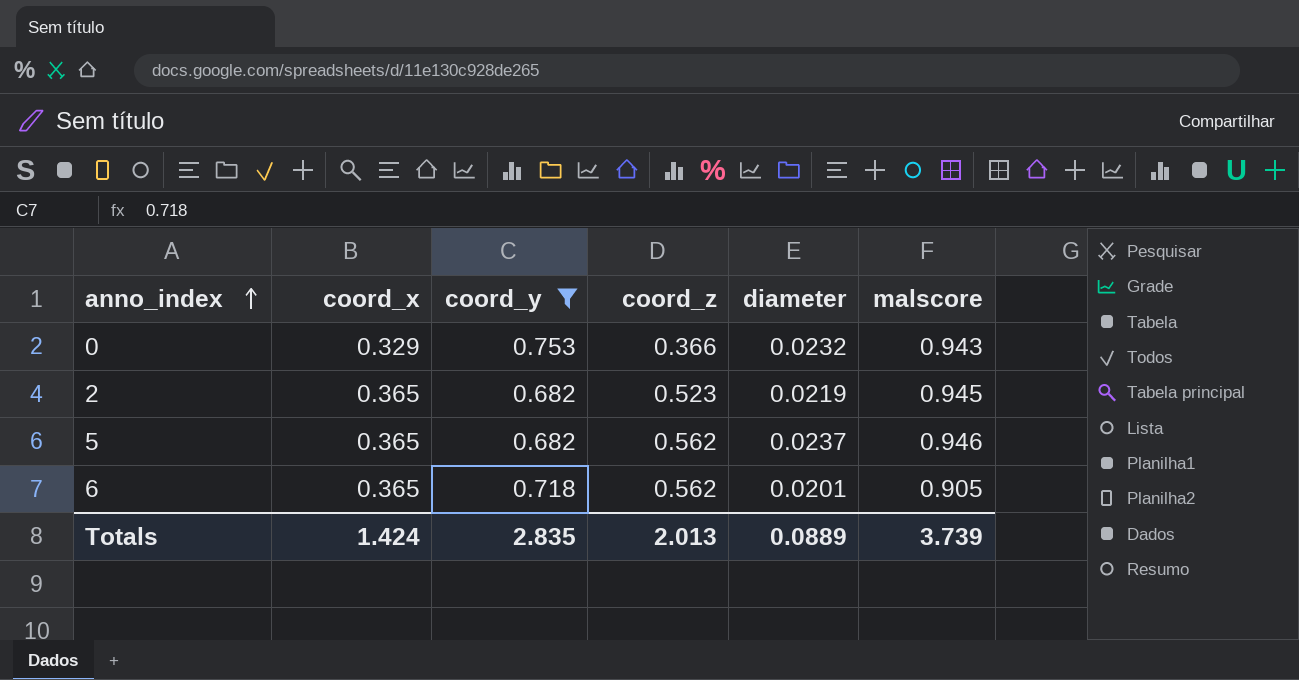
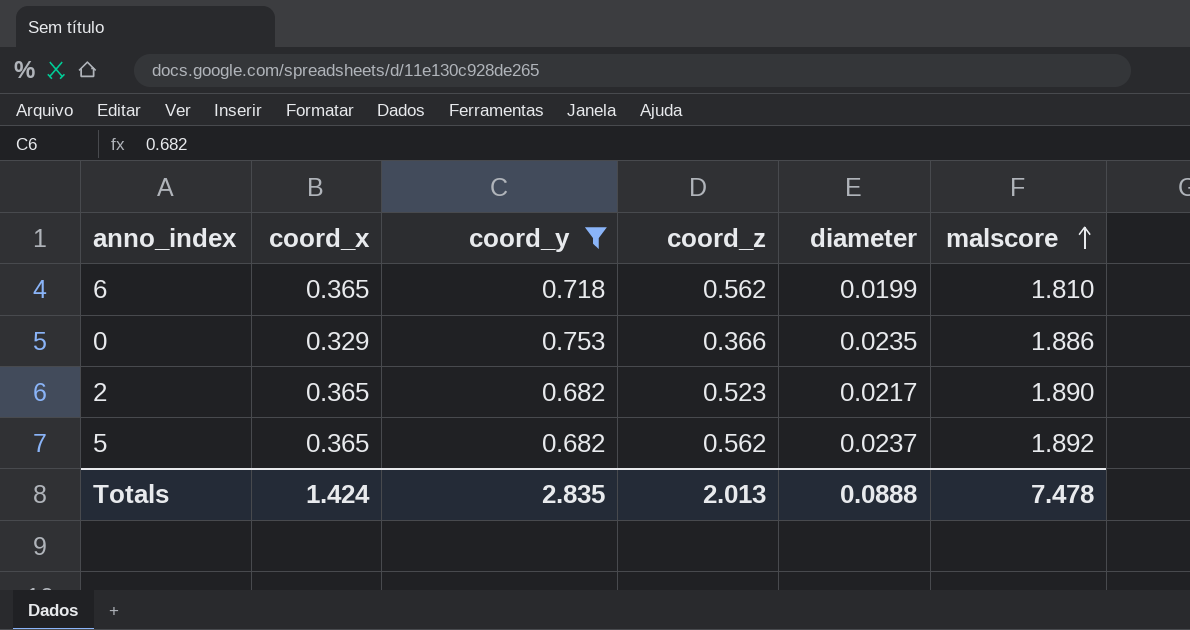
row order: anno_index ascending -> malscore ascending
6 | diameter: 0.0201 -> 0.0199
6 | malscore: 0.905 -> 1.810
0 | diameter: 0.0232 -> 0.0235
0 | malscore: 0.943 -> 1.886
2 | diameter: 0.0219 -> 0.0217
2 | malscore: 0.945 -> 1.890
5 | malscore: 0.946 -> 1.892
Totals | diameter: 0.0889 -> 0.0888
Totals | malscore: 3.739 -> 7.478

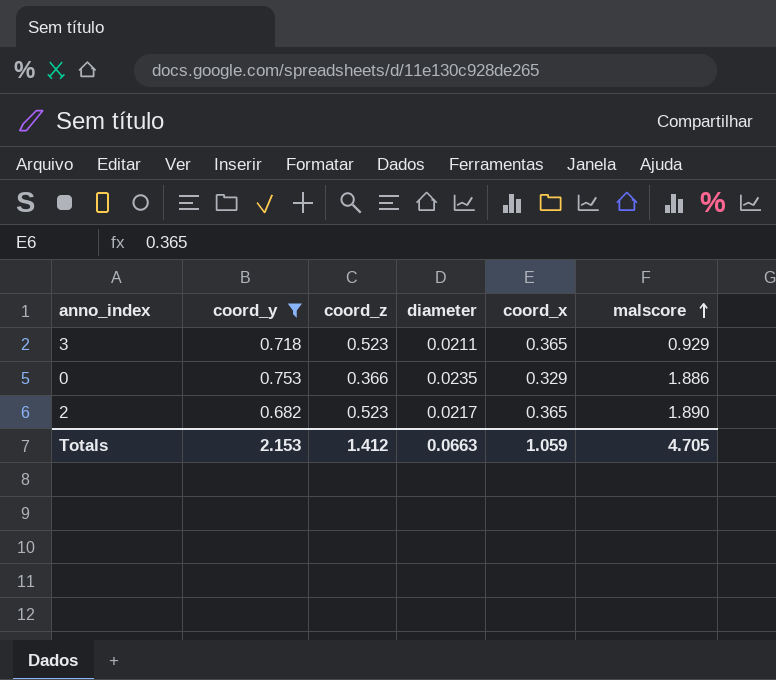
column coord_x | position: 2 -> 5
row 6: 0.365 | 0.718 | 0.562 | 0.0199 | 1.810 -> none
row 5: 0.365 | 0.682 | 0.562 | 0.0237 | 1.892 -> none
row 3: none -> 0.718 | 0.523 | 0.0211 | 0.365 | 0.929
Totals | coord_y: 2.835 -> 2.153
Totals | coord_z: 2.013 -> 1.412
Totals | diameter: 0.0888 -> 0.0663
Totals | coord_x: 1.424 -> 1.059
Totals | malscore: 7.478 -> 4.705

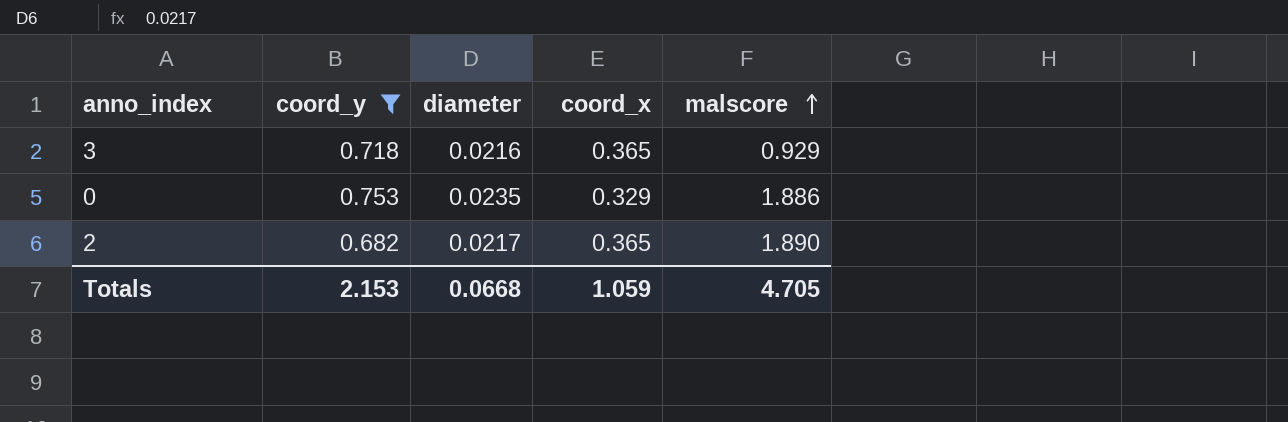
column coord_z | position: 3 -> none
3 | diameter: 0.0211 -> 0.0216
Totals | diameter: 0.0663 -> 0.0668

